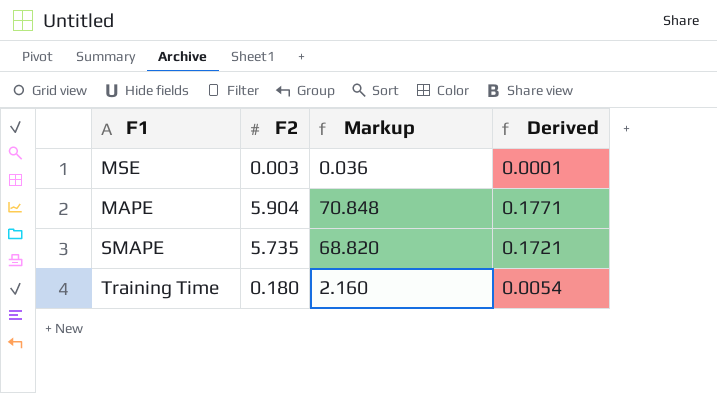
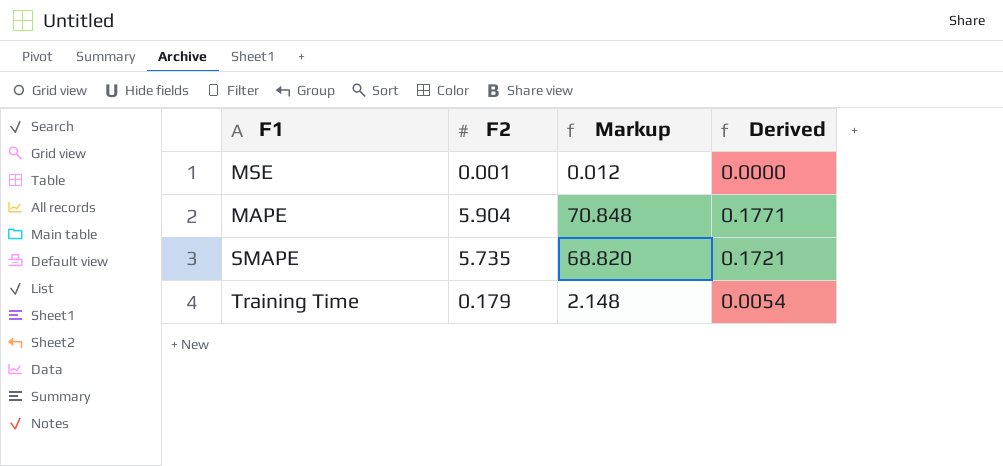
MSE | F2: 0.003 -> 0.001
MSE | Markup: 0.036 -> 0.012
MSE | Derived: 0.0001 -> 0.0000
Training Time | F2: 0.180 -> 0.179
Training Time | Markup: 2.160 -> 2.148

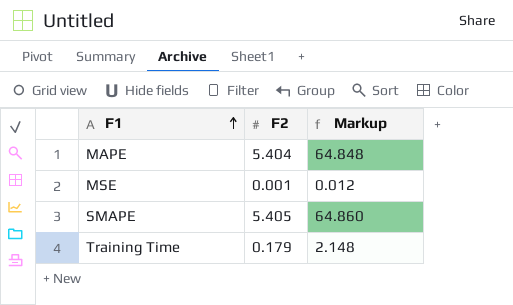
row order: none -> F1 ascending
column Derived | formula: [F2] * 0.03 -> none
MAPE | F2: 5.904 -> 5.404
MAPE | Markup: 70.848 -> 64.848
SMAPE | F2: 5.735 -> 5.405
SMAPE | Markup: 68.820 -> 64.860

